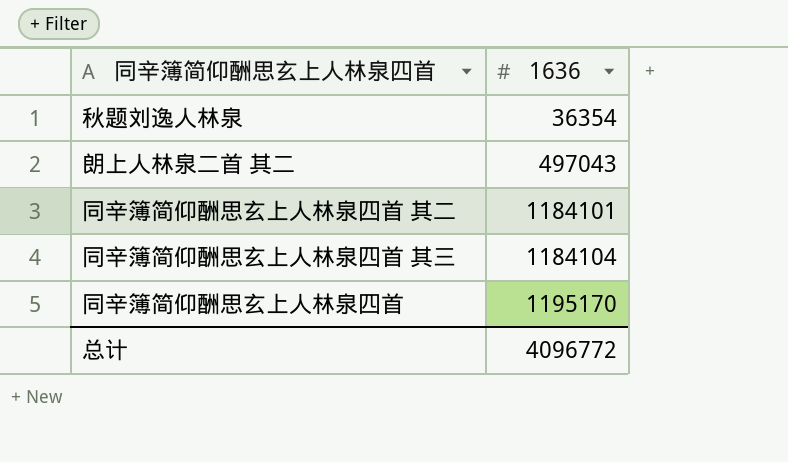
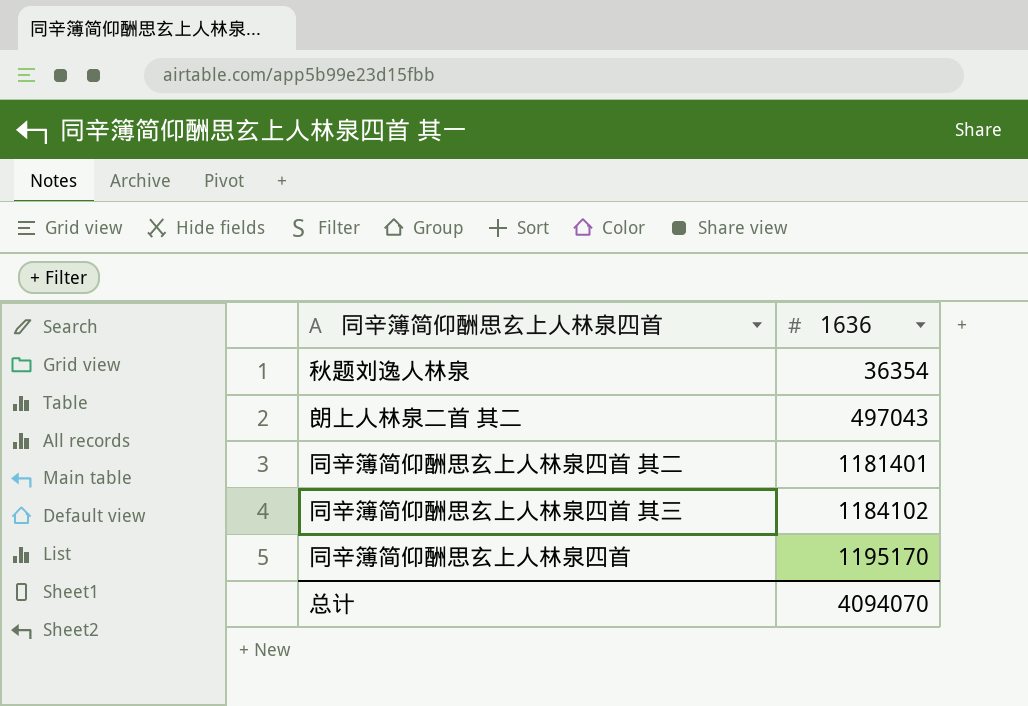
同辛簿简仰酬思玄上人林泉四首 其二 | 1636: 1184101 -> 1181401
同辛簿简仰酬思玄上人林泉四首 其三 | 1636: 1184104 -> 1184102
总计 | 1636: 4096772 -> 4094070

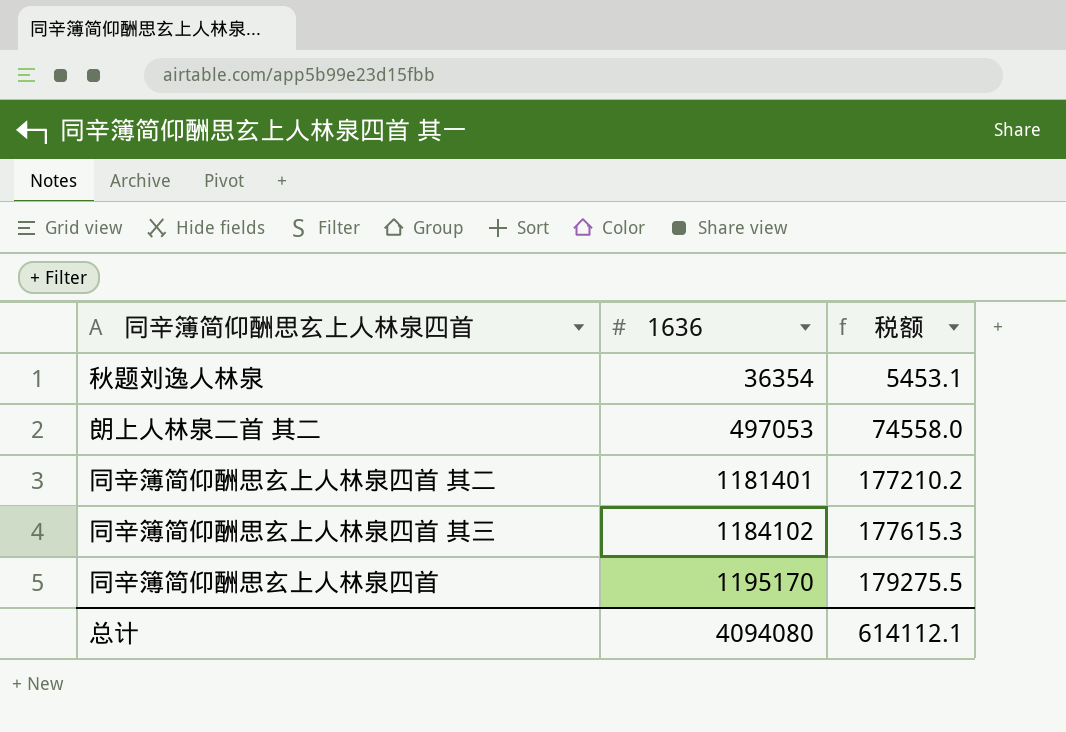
column 税额 | formula: none -> [1636] * 0.15
朗上人林泉二首 其二 | 1636: 497043 -> 497053
总计 | 1636: 4094070 -> 4094080

